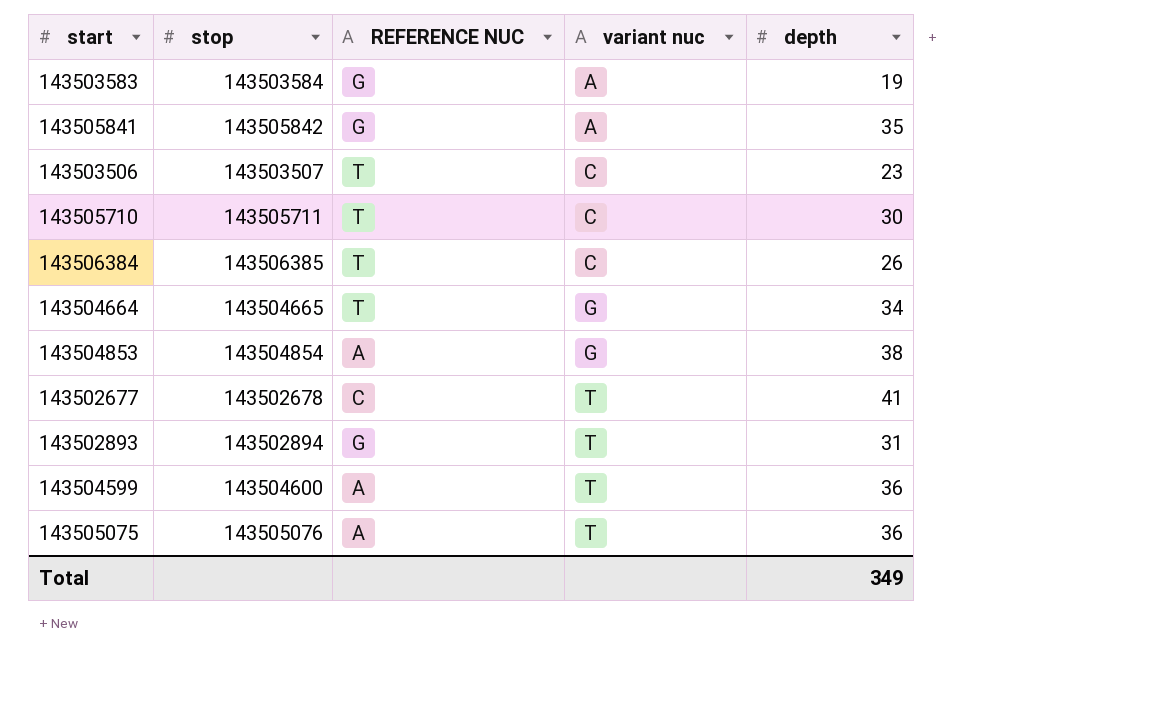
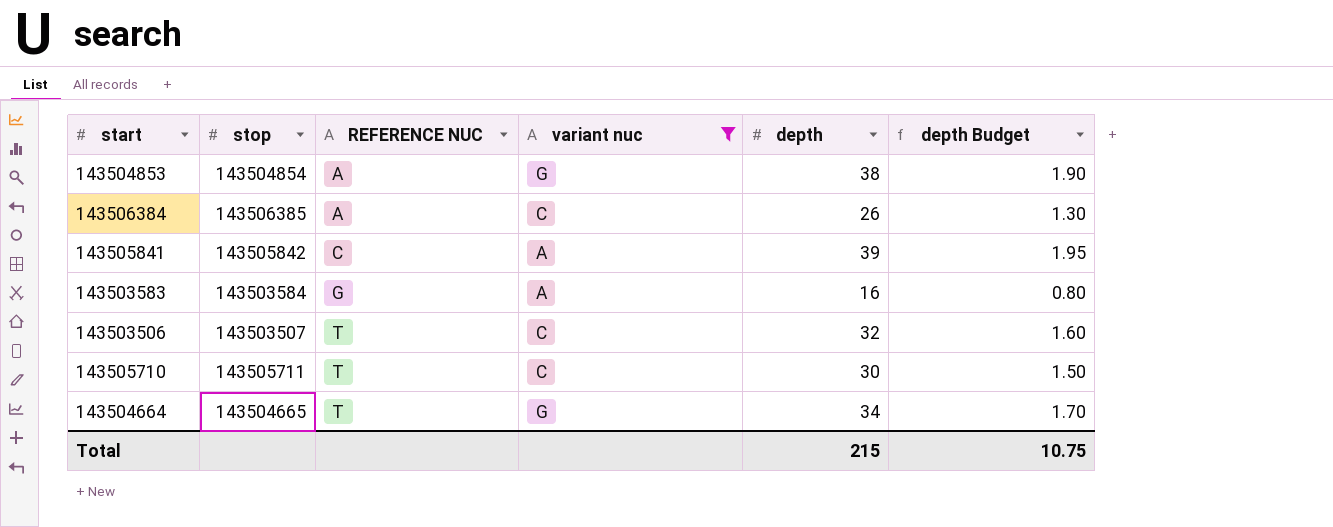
filter: none -> variant nuc != T
row order: variant nuc ascending -> REFERENCE NUC ascending
column depth Budget | formula: none -> [depth] * 0.05
143506384 | REFERENCE NUC: T -> A
143505841 | REFERENCE NUC: G -> C
143505841 | depth: 35 -> 39
143503583 | depth: 19 -> 16
143503506 | depth: 23 -> 32
Total | depth: 349 -> 215

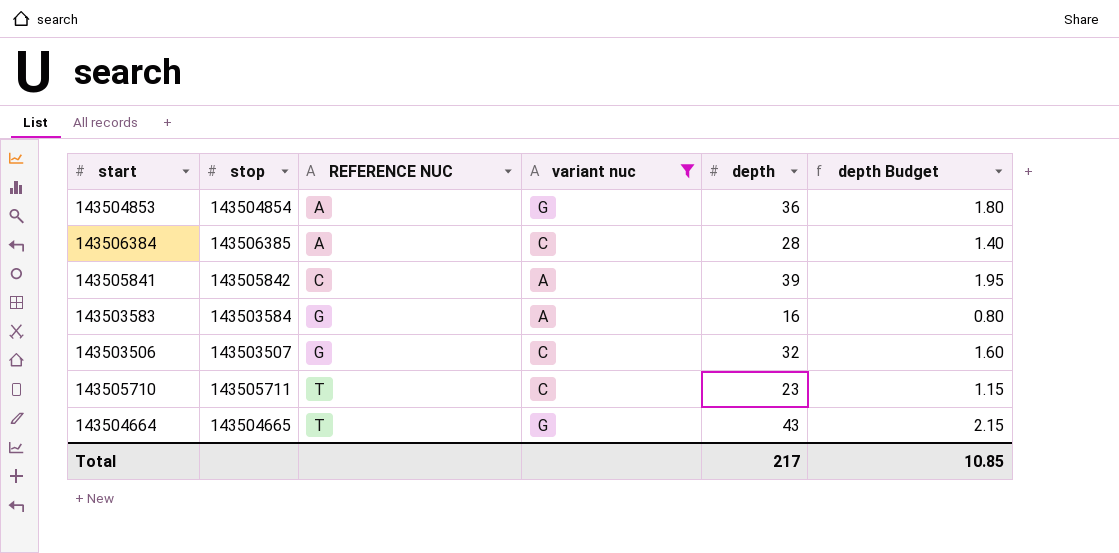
143504853 | depth: 38 -> 36
143504853 | depth Budget: 1.90 -> 1.80
143506384 | depth: 26 -> 28
143506384 | depth Budget: 1.30 -> 1.40
143503506 | REFERENCE NUC: T -> G
143505710 | depth: 30 -> 23
143505710 | depth Budget: 1.50 -> 1.15
143504664 | depth: 34 -> 43
143504664 | depth Budget: 1.70 -> 2.15
Total | depth: 215 -> 217
Total | depth Budget: 10.75 -> 10.85

